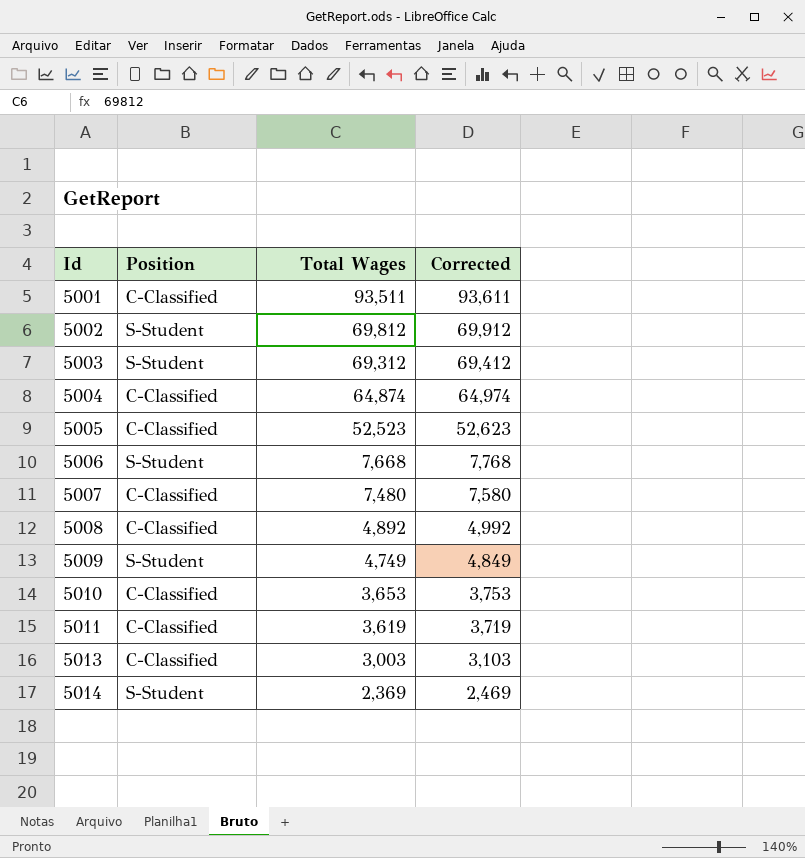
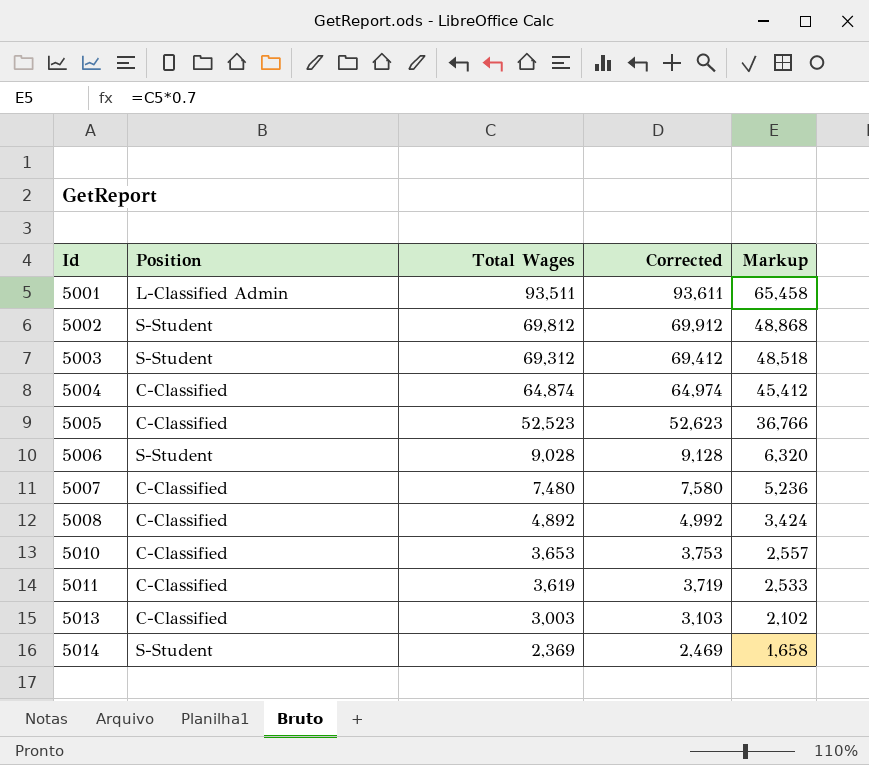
column Markup | formula: none -> [Total Wages] * 0.7
row 5009: S-Student | 4,749 | 4,849 -> none
5001 | Position: C-Classified -> L-Classified Admin
5006 | Total Wages: 7,668 -> 9,028
5006 | Corrected: 7,768 -> 9,128

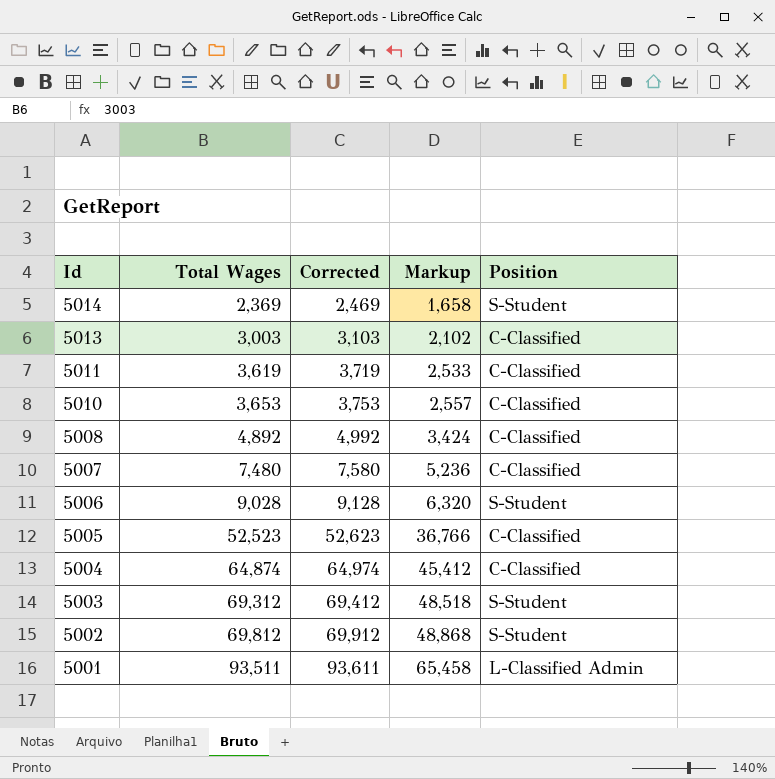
row order: Id ascending -> Id descending
column Position | position: 2 -> 5

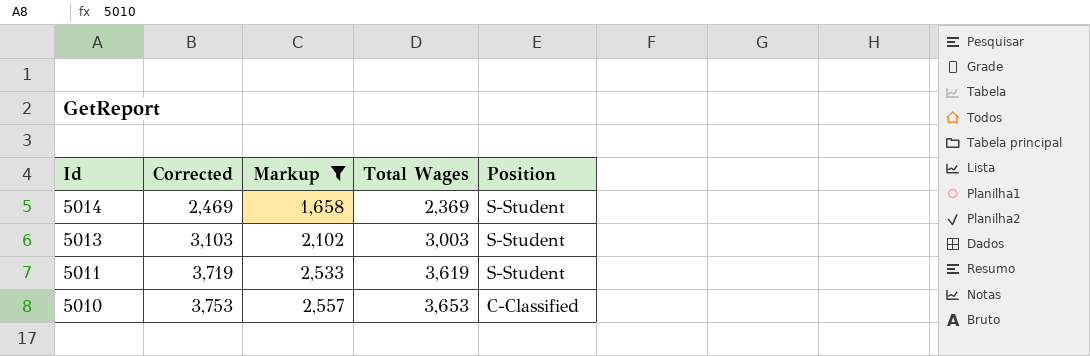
filter: none -> Markup <= 2,557
column Total Wages | position: 2 -> 4
5013 | Position: C-Classified -> S-Student
5011 | Position: C-Classified -> S-Student

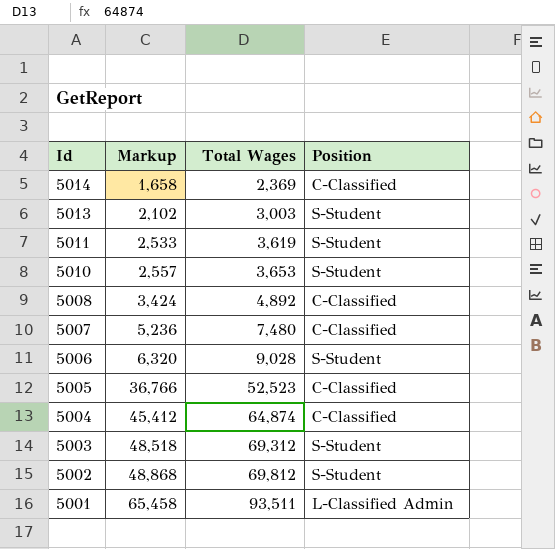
filter: Markup <= 2,557 -> none
column Corrected | formula: [Total Wages] + 100 -> none
5014 | Position: S-Student -> C-Classified
5010 | Position: C-Classified -> S-Student

